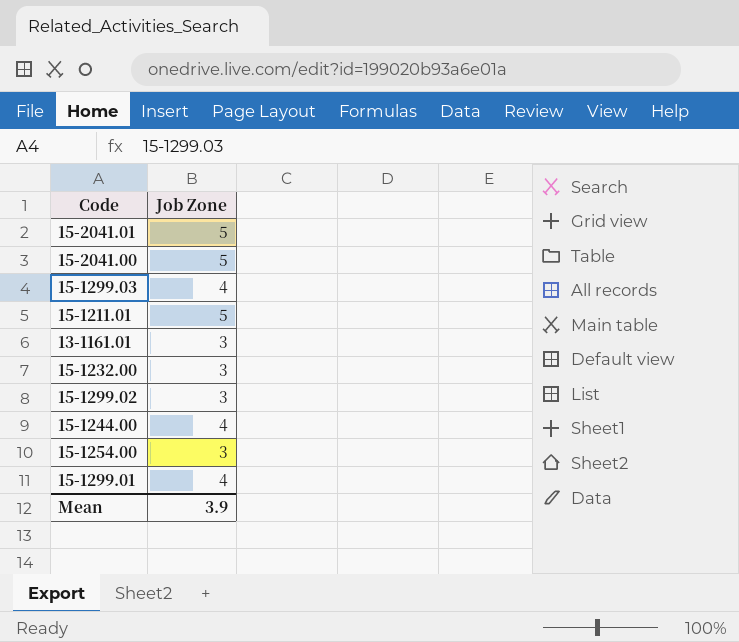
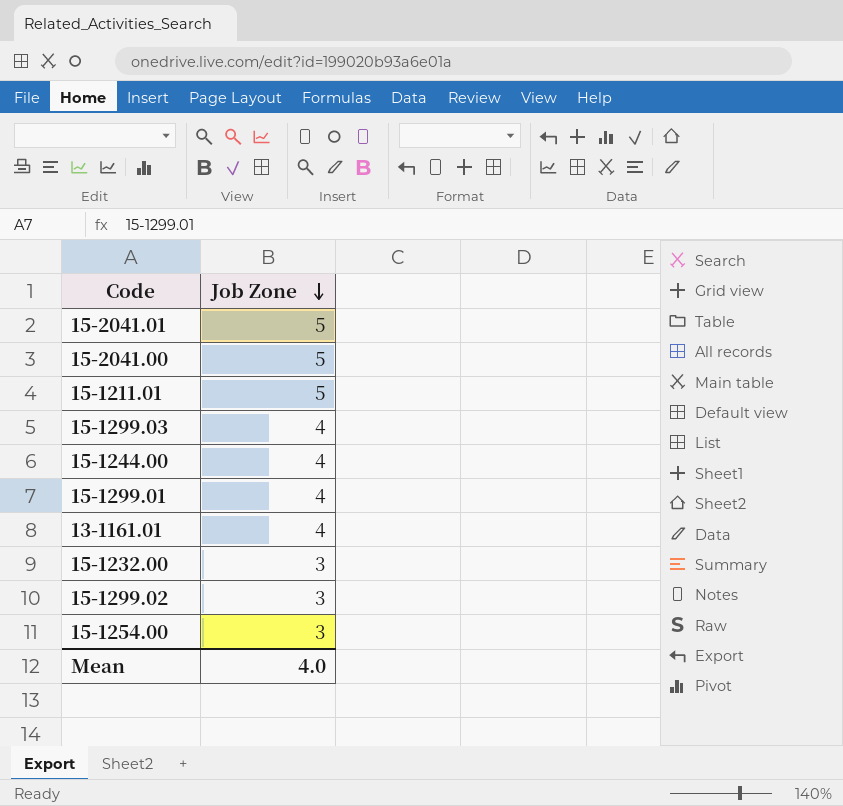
row order: none -> Job Zone descending
13-1161.01 | Job Zone: 3 -> 4
Mean | Job Zone: 3.9 -> 4.0

